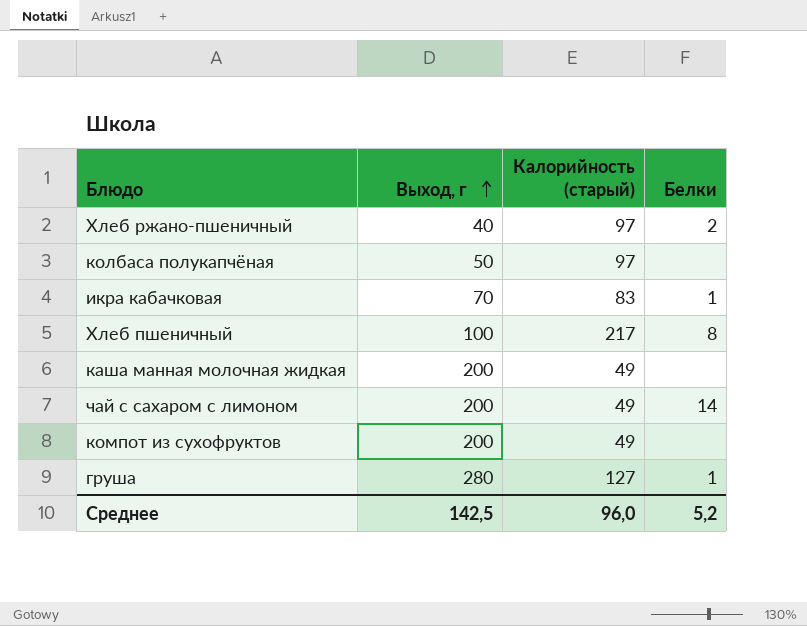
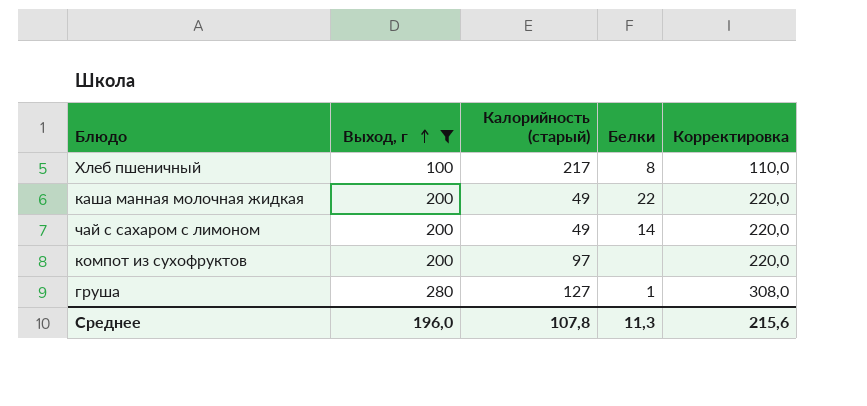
filter: none -> Выход, г >= 100
column Корректировка | formula: none -> [Выход, г] * 1,1
каша манная молочная жидкая | Белки: none -> 22
компот из сухофруктов | Калорийность (старый): 49 -> 97
Среднее | Выход, г: 142,5 -> 196,0
Среднее | Калорийность (старый): 96,0 -> 107,8
Среднее | Белки: 5,2 -> 11,3

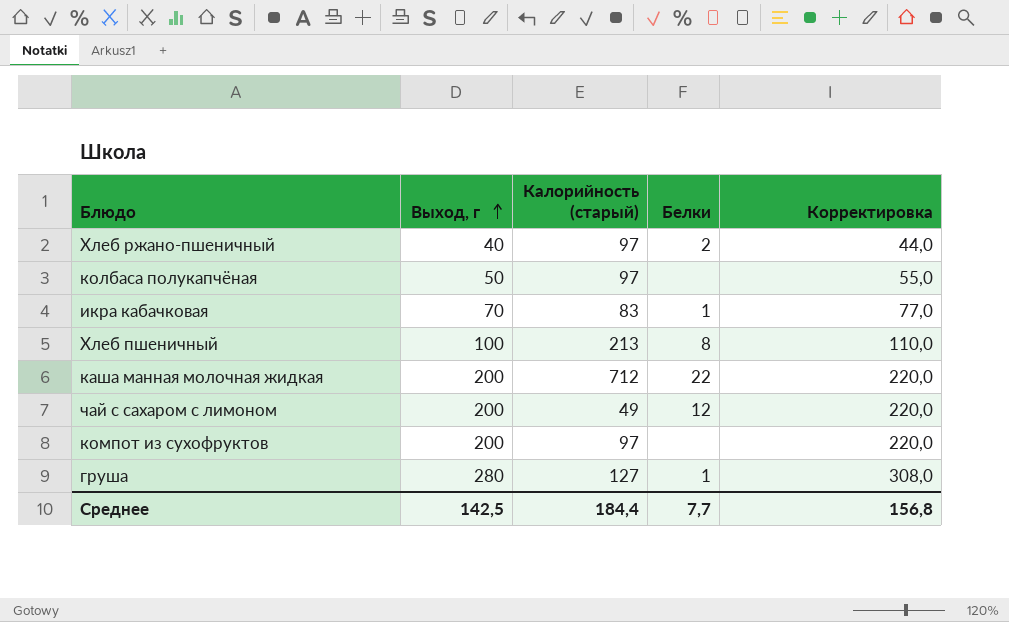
filter: Выход, г >= 100 -> none
Хлеб пшеничный | Калорийность (старый): 217 -> 213
каша манная молочная жидкая | Калорийность (старый): 49 -> 712
чай с сахаром с лимоном | Белки: 14 -> 12
Среднее | Выход, г: 196,0 -> 142,5
Среднее | Калорийность (старый): 107,8 -> 184,4
Среднее | Белки: 11,3 -> 7,7
Среднее | Корректировка: 215,6 -> 156,8

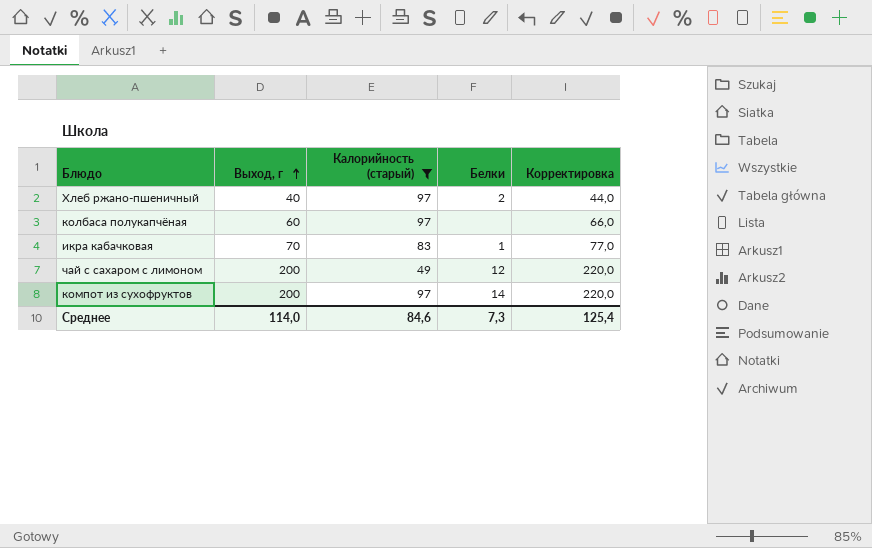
filter: none -> Калорийность (старый) <= 97
колбаса полукапчёная | Выход, г: 50 -> 60
колбаса полукапчёная | Корректировка: 55,0 -> 66,0
компот из сухофруктов | Белки: none -> 14
Среднее | Выход, г: 142,5 -> 114,0
Среднее | Калорийность (старый): 184,4 -> 84,6
Среднее | Белки: 7,7 -> 7,3
Среднее | Корректировка: 156,8 -> 125,4

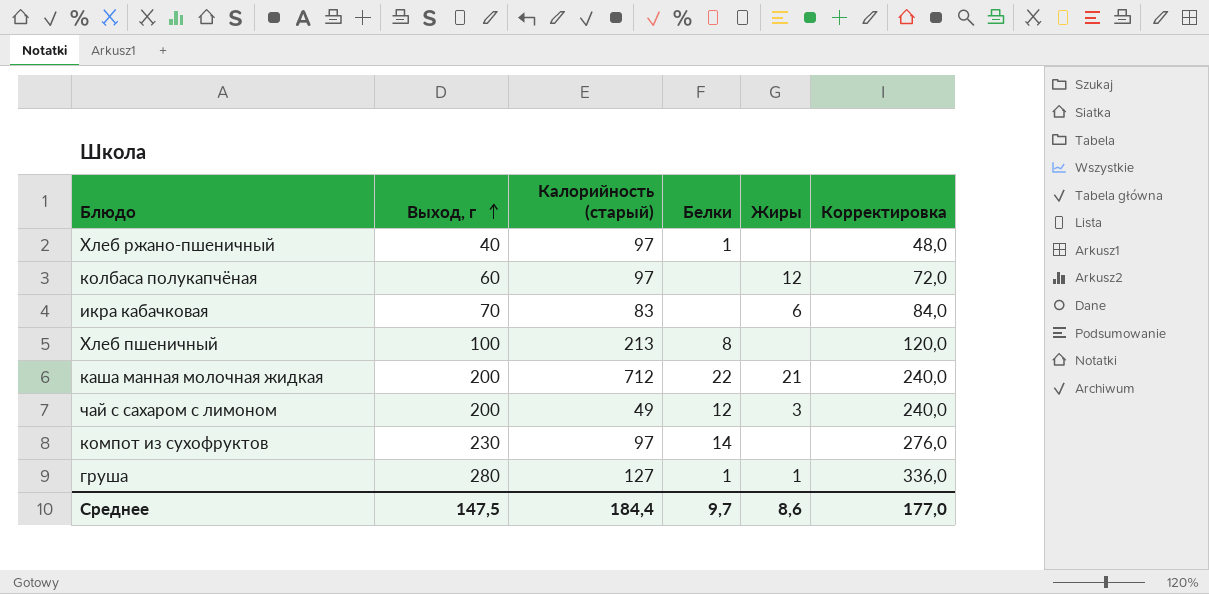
filter: Калорийность (старый) <= 97 -> none
column Жиры | position: none -> 5
column Корректировка | formula: [Выход, г] * 1,1 -> [Выход, г] * 1,2
Хлеб ржано-пшеничный | Белки: 2 -> 1
икра кабачковая | Белки: 1 -> none
компот из сухофруктов | Выход, г: 200 -> 230
Среднее | Выход, г: 114,0 -> 147,5
Среднее | Калорийность (старый): 84,6 -> 184,4
Среднее | Белки: 7,3 -> 9,7
Среднее | Корректировка: 125,4 -> 177,0

